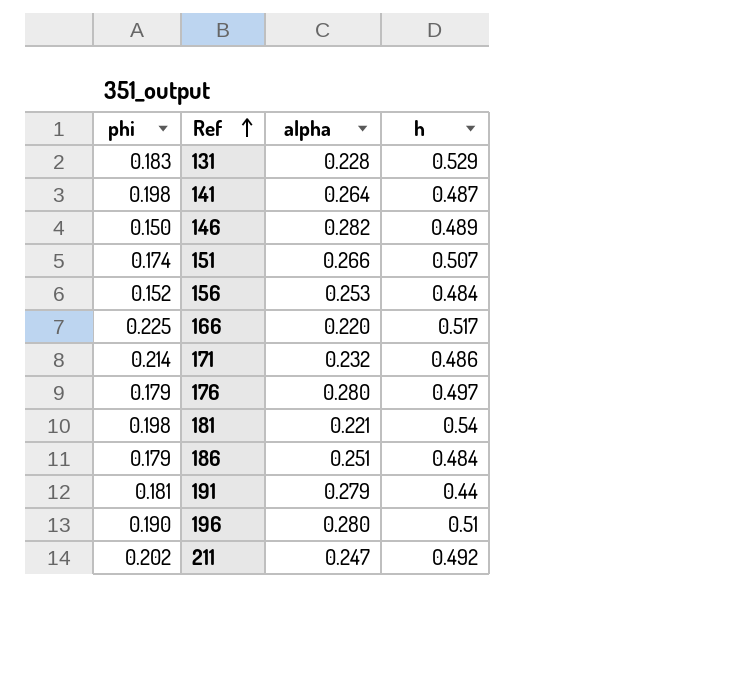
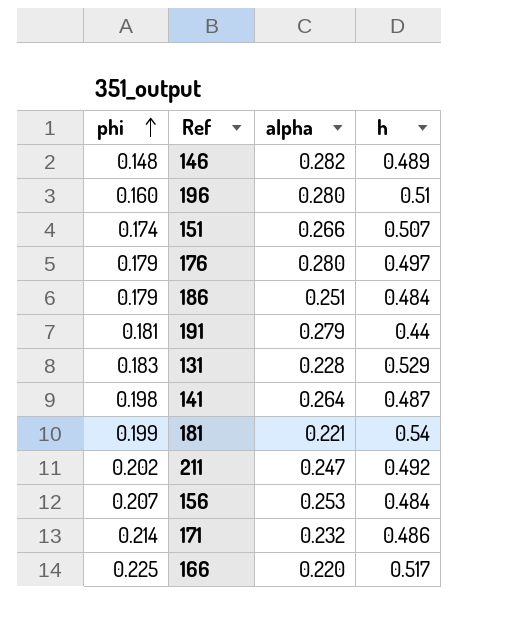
row order: Ref ascending -> phi ascending
146 | phi: 0.150 -> 0.148
196 | phi: 0.190 -> 0.160
181 | phi: 0.198 -> 0.199
156 | phi: 0.152 -> 0.207

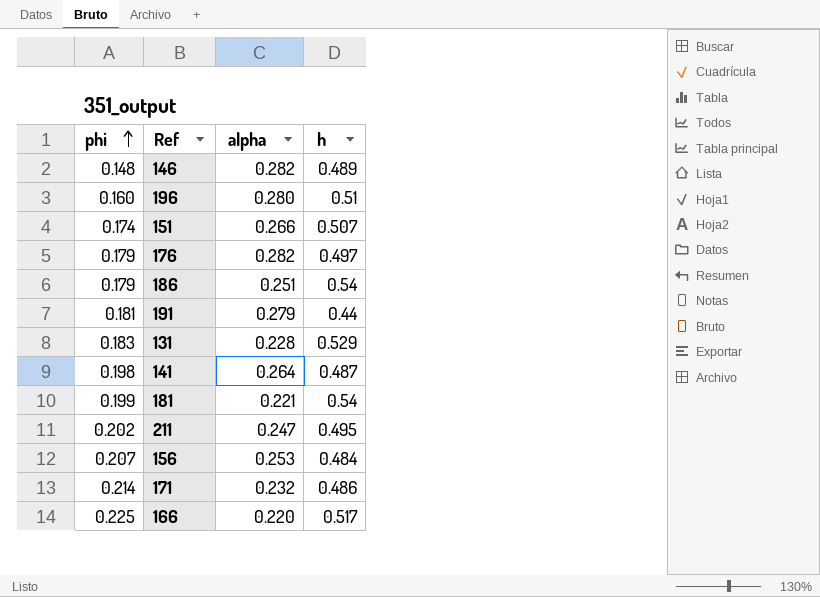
176 | alpha: 0.280 -> 0.282
186 | h: 0.484 -> 0.54
211 | h: 0.492 -> 0.495

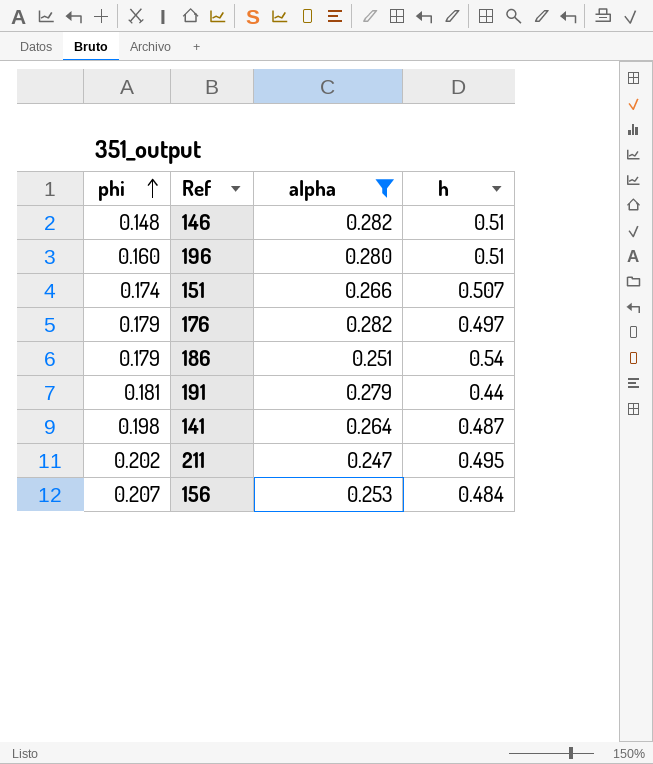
filter: none -> alpha >= 0.247
146 | h: 0.489 -> 0.51

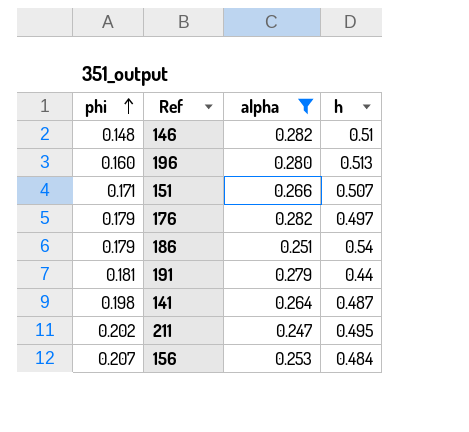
196 | h: 0.51 -> 0.513
151 | phi: 0.174 -> 0.171

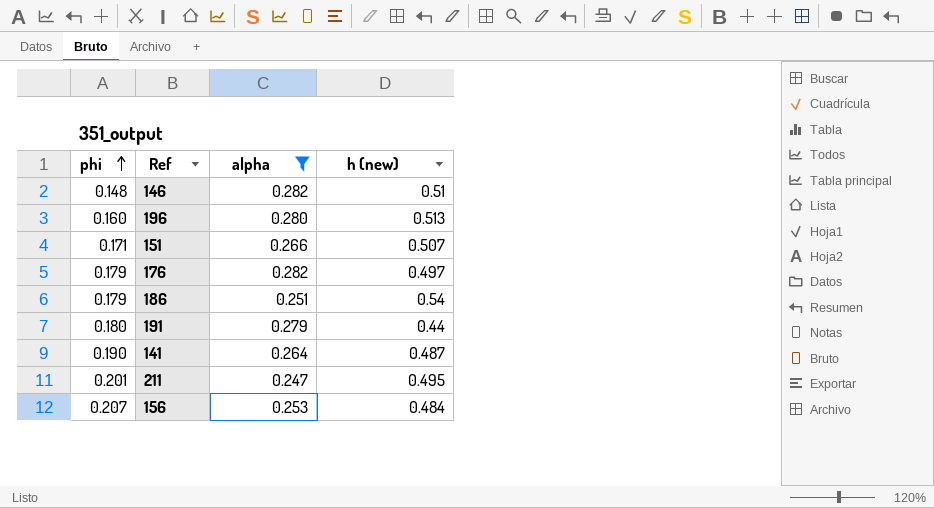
column name: h -> h (new)
191 | phi: 0.181 -> 0.180
141 | phi: 0.198 -> 0.190
211 | phi: 0.202 -> 0.201

